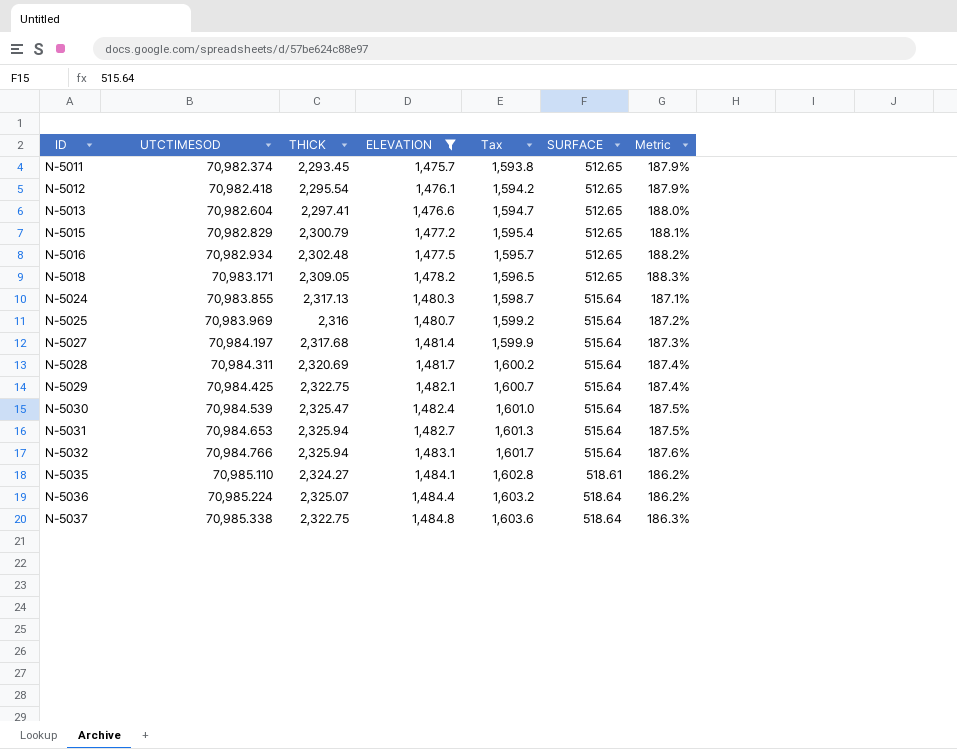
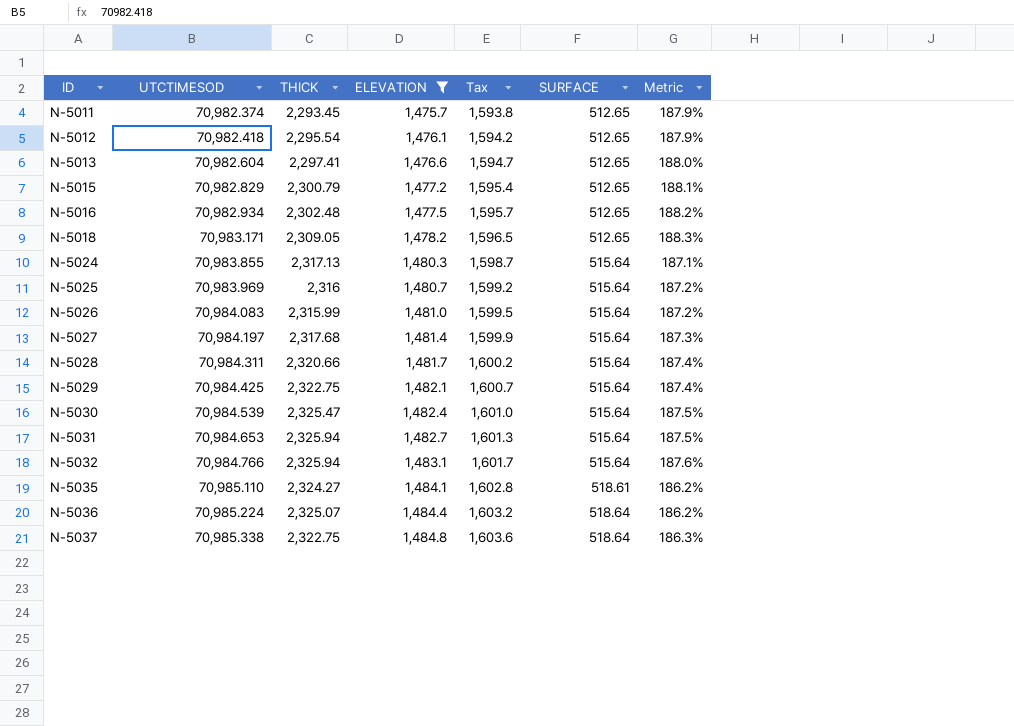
row N-5026: none -> 70,984.083 | 2,315.99 | 1,481.0 | 1,599.5 | 515.64 | 187.2%
N-5028 | THICK: 2,320.69 -> 2,320.66

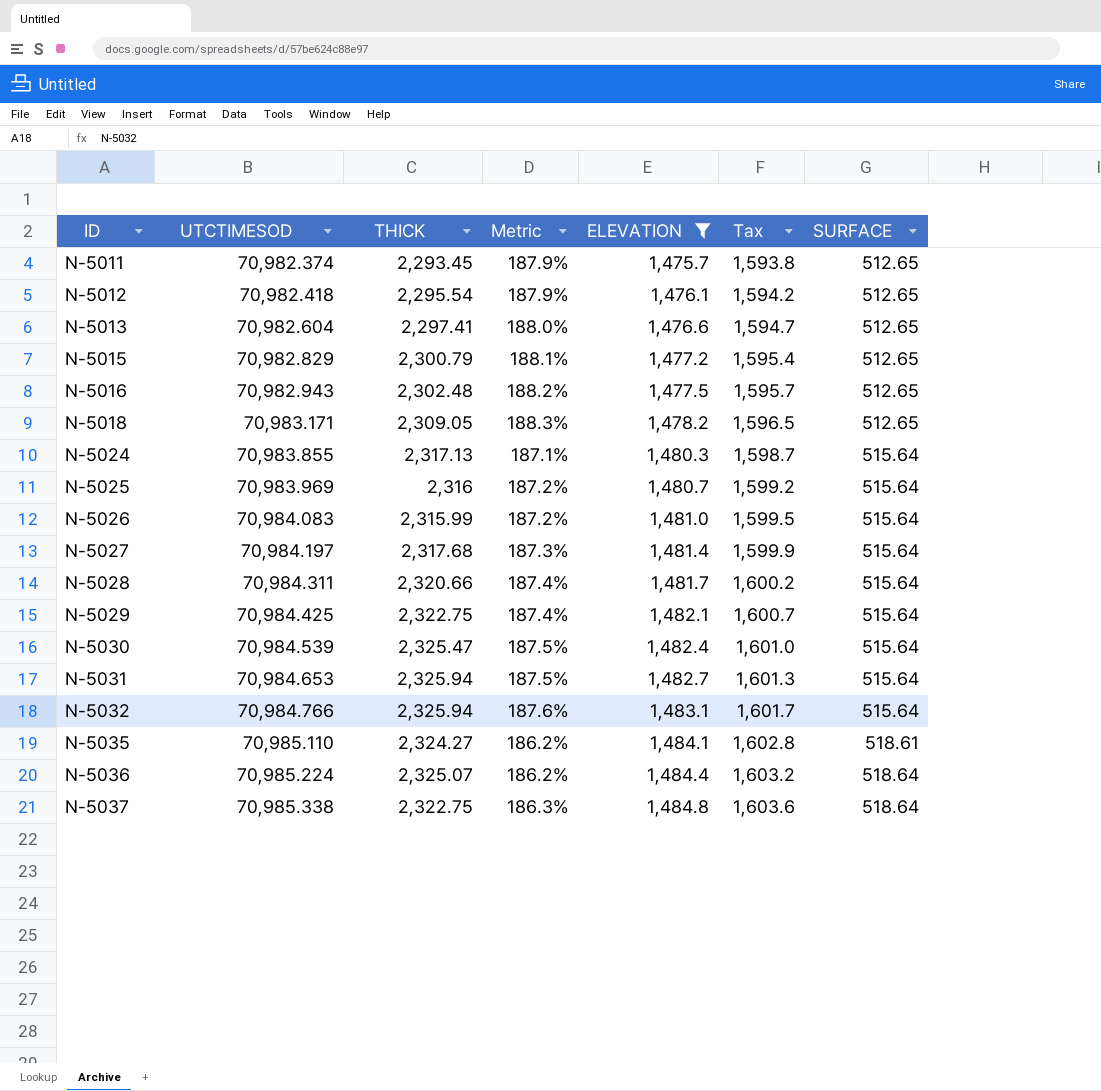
column Metric | position: 7 -> 4
N-5016 | UTCTIMESOD: 70,982.934 -> 70,982.943

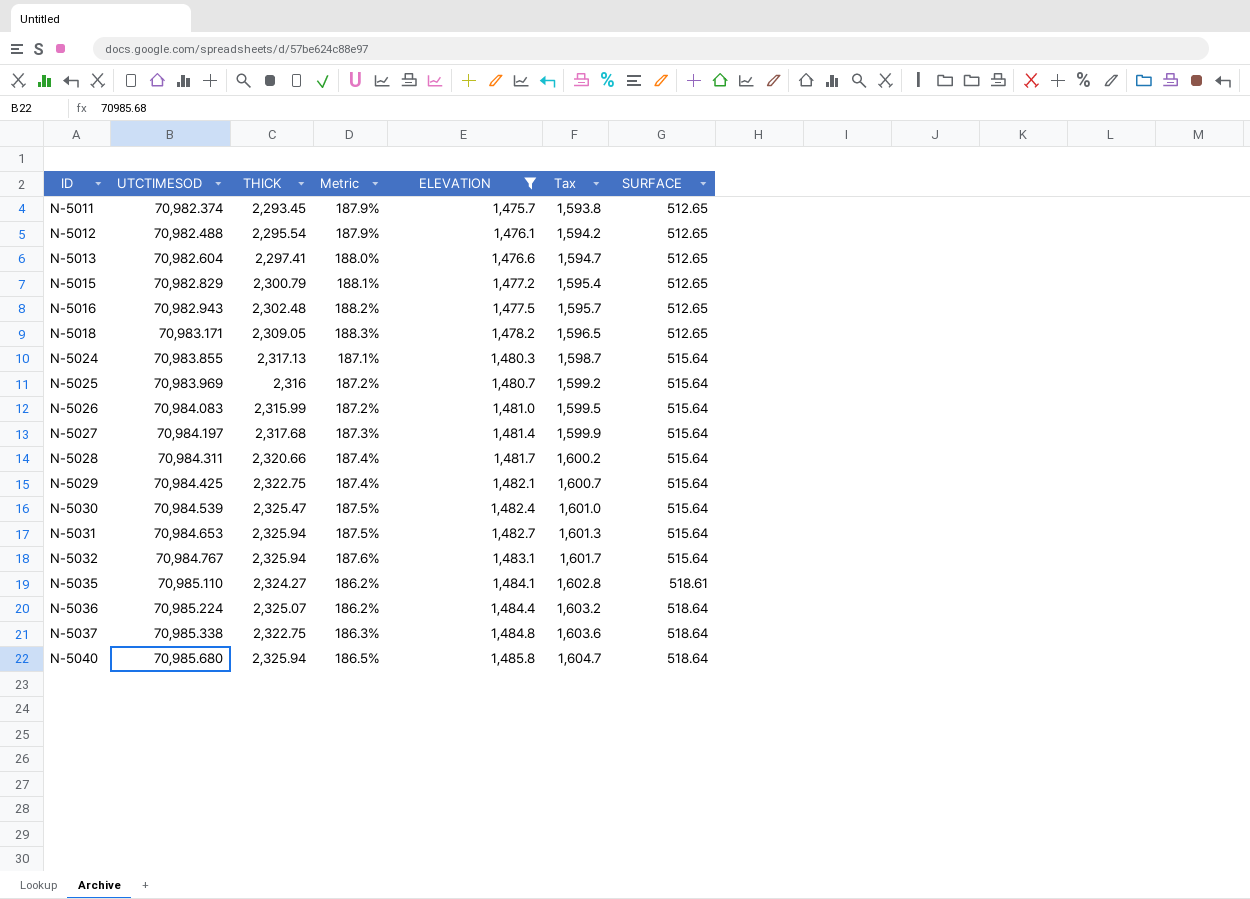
N-5012 | UTCTIMESOD: 70,982.418 -> 70,982.488
N-5032 | UTCTIMESOD: 70,984.766 -> 70,984.767
row N-5040: none -> 70,985.680 | 2,325.94 | 186.5% | 1,485.8 | 1,604.7 | 518.64

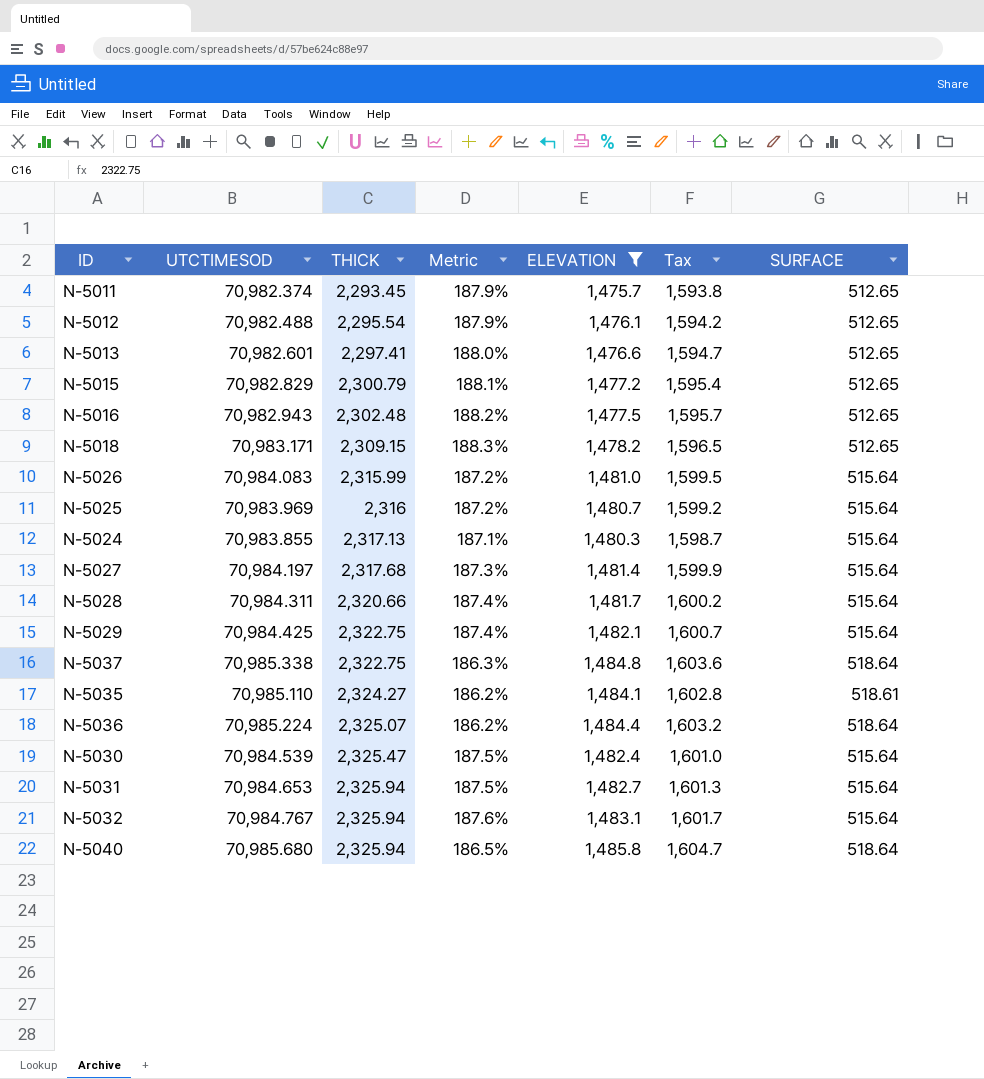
row order: ID ascending -> THICK ascending
N-5013 | UTCTIMESOD: 70,982.604 -> 70,982.601
N-5018 | THICK: 2,309.05 -> 2,309.15

